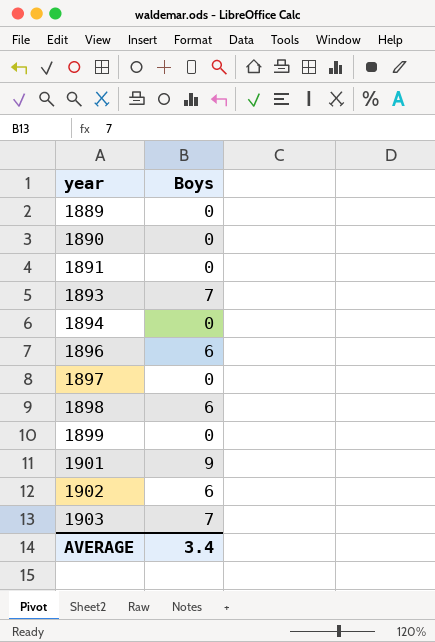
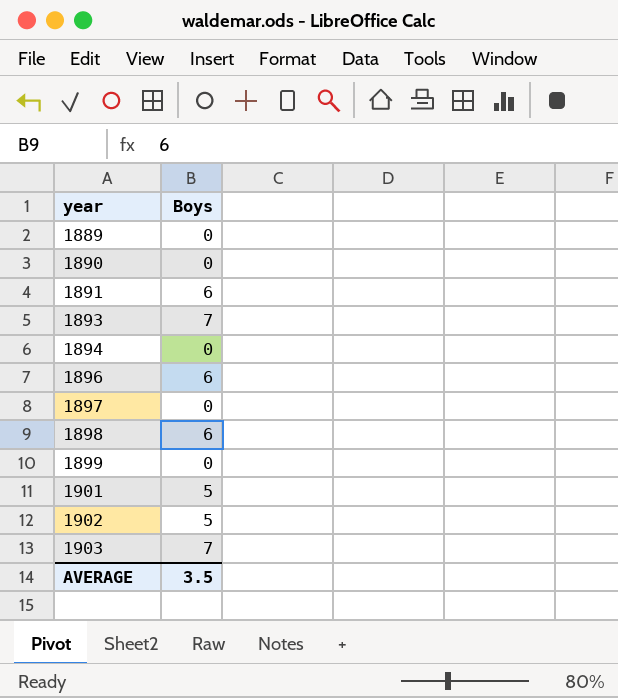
1891 | Boys: 0 -> 6
1901 | Boys: 9 -> 5
1902 | Boys: 6 -> 5
AVERAGE | Boys: 3.4 -> 3.5

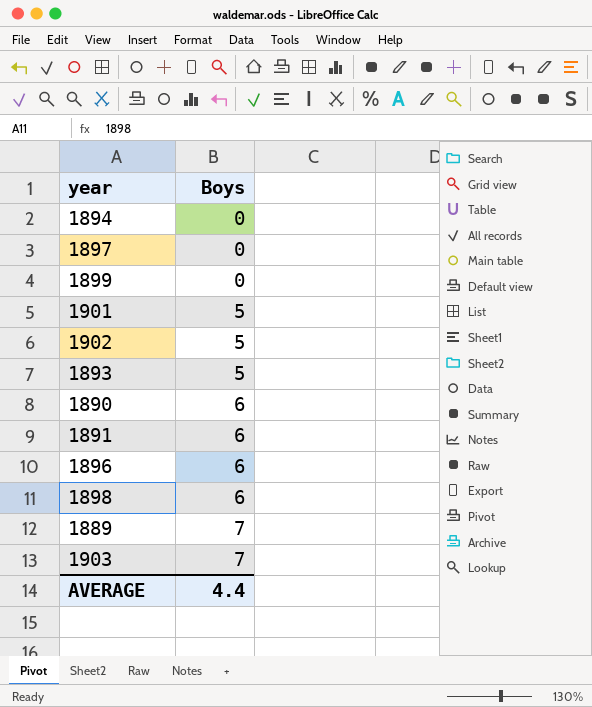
row order: year ascending -> Boys ascending
1893 | Boys: 7 -> 5
1890 | Boys: 0 -> 6
1889 | Boys: 0 -> 7
AVERAGE | Boys: 3.5 -> 4.4

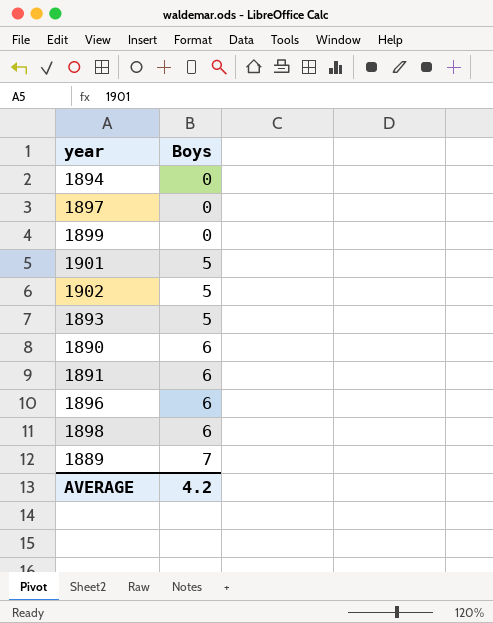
row 1903: 7 -> none
AVERAGE | Boys: 4.4 -> 4.2

